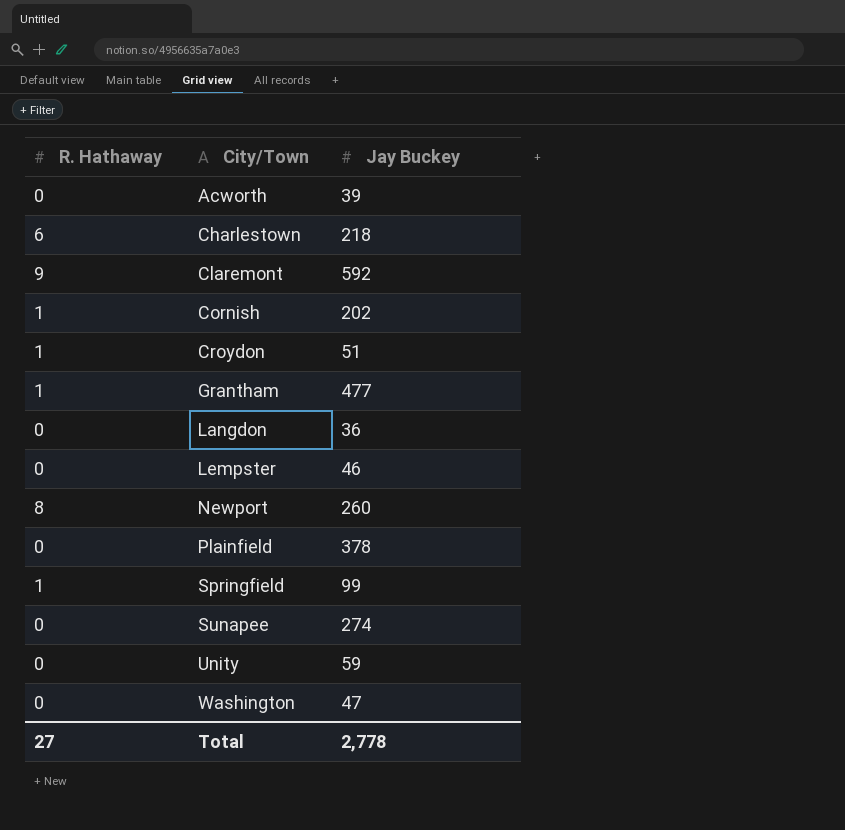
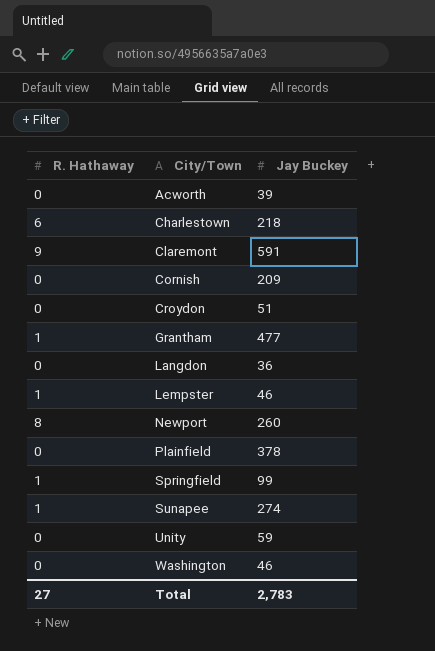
Claremont | Jay Buckey: 592 -> 591
Cornish | R. Hathaway: 1 -> 0
Cornish | Jay Buckey: 202 -> 209
Croydon | R. Hathaway: 1 -> 0
Lempster | R. Hathaway: 0 -> 1
Sunapee | R. Hathaway: 0 -> 1
Washington | Jay Buckey: 47 -> 46
Total | Jay Buckey: 2,778 -> 2,783

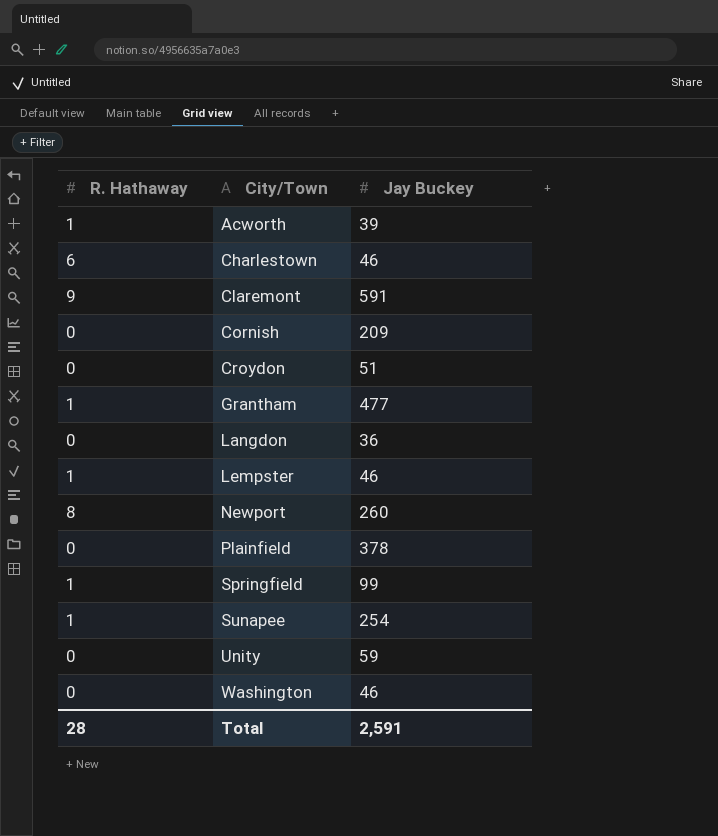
Acworth | R. Hathaway: 0 -> 1
Charlestown | Jay Buckey: 218 -> 46
Sunapee | Jay Buckey: 274 -> 254
Total | R. Hathaway: 27 -> 28
Total | Jay Buckey: 2,783 -> 2,591

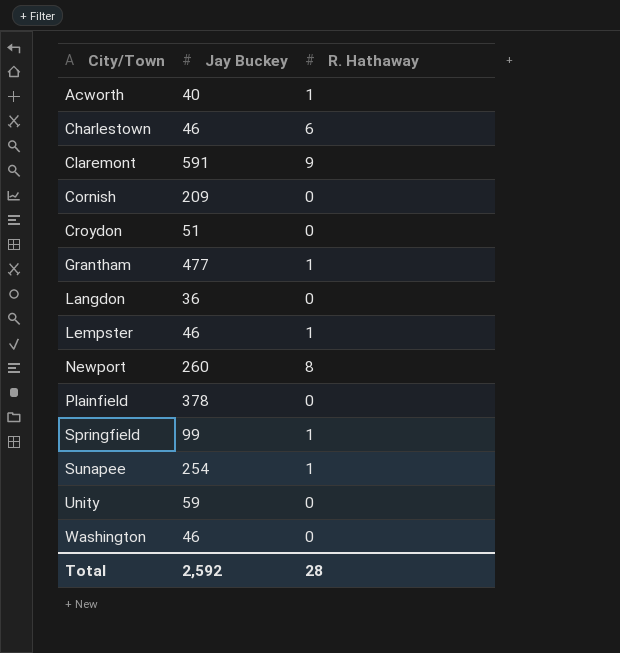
column R. Hathaway | position: 1 -> 3
Acworth | Jay Buckey: 39 -> 40
Total | Jay Buckey: 2,591 -> 2,592

